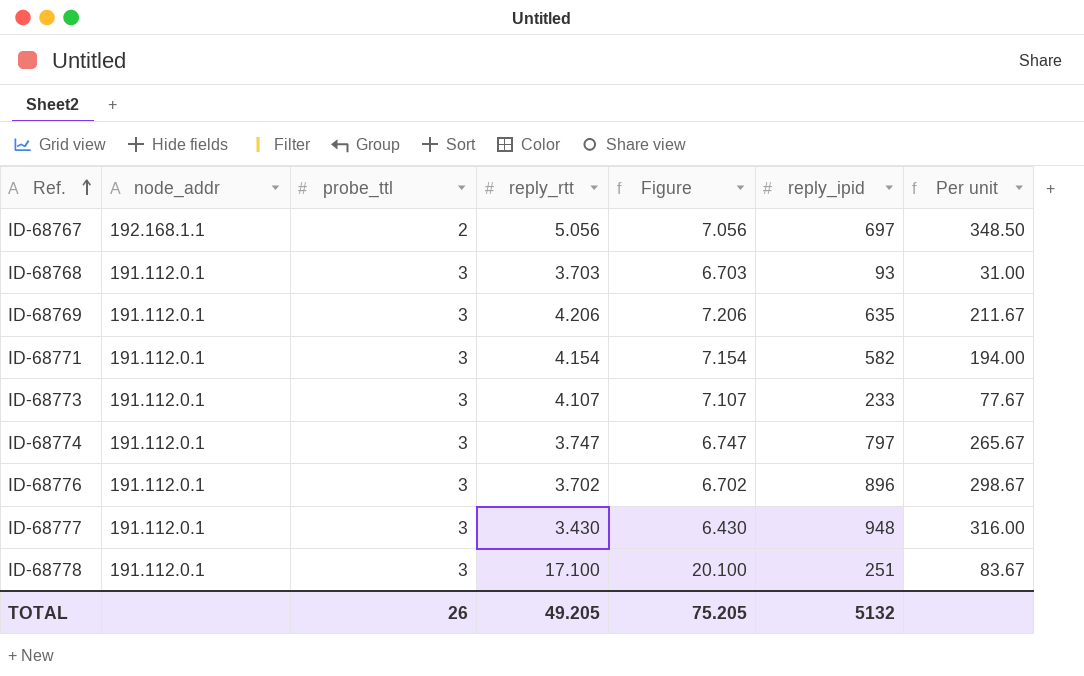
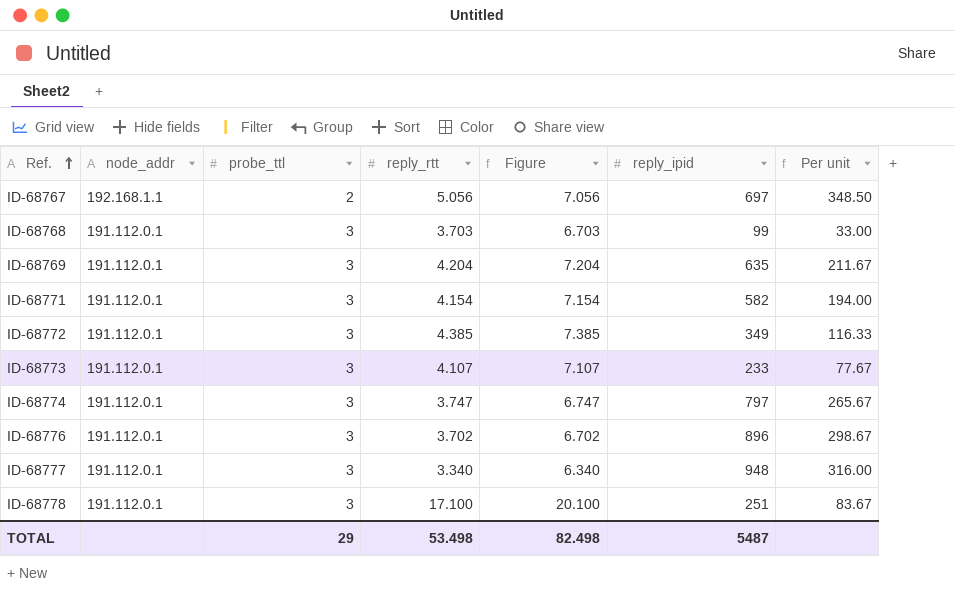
ID-68768 | reply_ipid: 93 -> 99
ID-68768 | Per unit: 31.00 -> 33.00
ID-68769 | reply_rtt: 4.206 -> 4.204
ID-68769 | Figure: 7.206 -> 7.204
row ID-68772: none -> 191.112.0.1 | 3 | 4.385 | 7.385 | 349 | 116.33
ID-68777 | reply_rtt: 3.430 -> 3.340
ID-68777 | Figure: 6.430 -> 6.340
TOTAL | probe_ttl: 26 -> 29
TOTAL | reply_rtt: 49.205 -> 53.498
TOTAL | Figure: 75.205 -> 82.498
TOTAL | reply_ipid: 5132 -> 5487

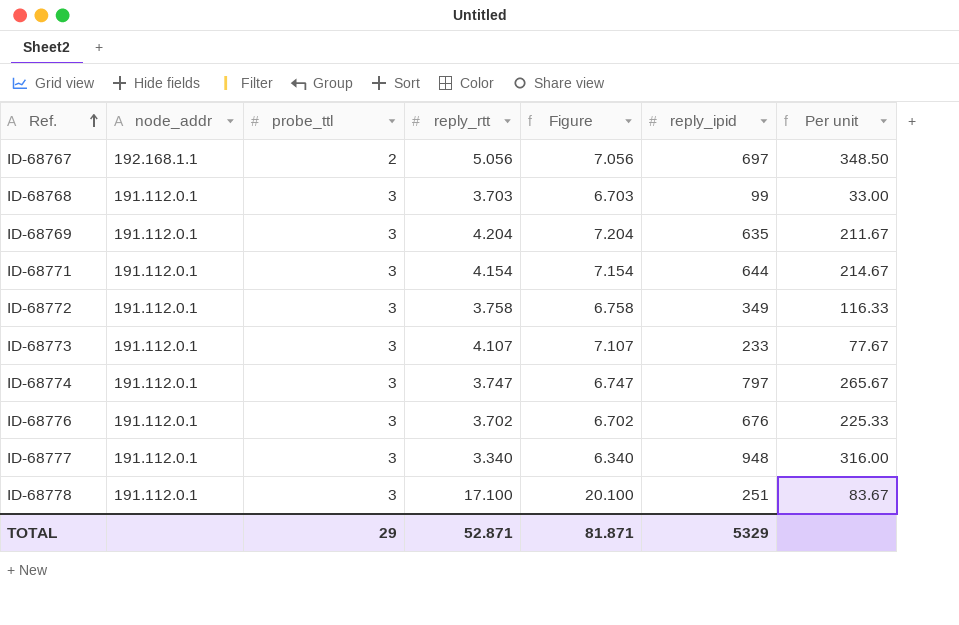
ID-68771 | reply_ipid: 582 -> 644
ID-68771 | Per unit: 194.00 -> 214.67
ID-68772 | reply_rtt: 4.385 -> 3.758
ID-68772 | Figure: 7.385 -> 6.758
ID-68776 | reply_ipid: 896 -> 676
ID-68776 | Per unit: 298.67 -> 225.33
TOTAL | reply_rtt: 53.498 -> 52.871
TOTAL | Figure: 82.498 -> 81.871
TOTAL | reply_ipid: 5487 -> 5329

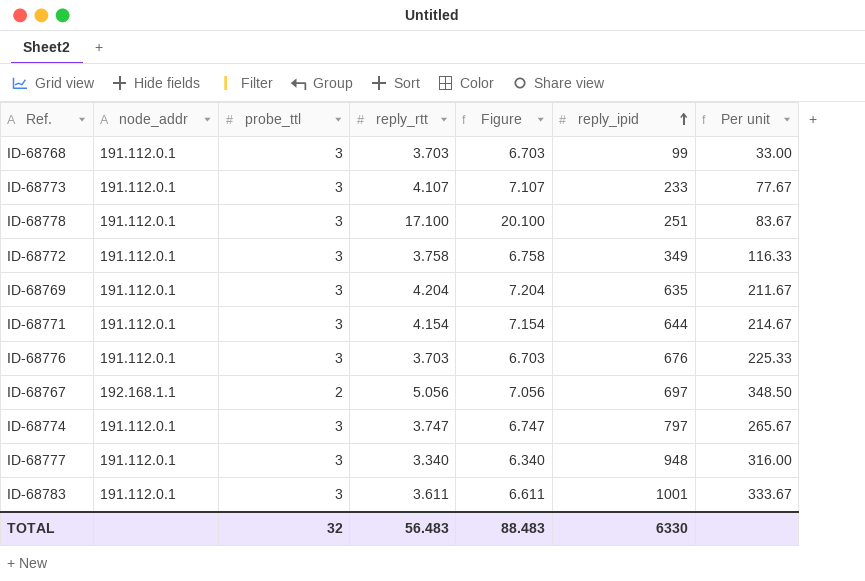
row order: Ref. ascending -> reply_ipid ascending
ID-68776 | reply_rtt: 3.702 -> 3.703
ID-68776 | Figure: 6.702 -> 6.703
row ID-68783: none -> 191.112.0.1 | 3 | 3.611 | 6.611 | 1001 | 333.67
TOTAL | probe_ttl: 29 -> 32
TOTAL | reply_rtt: 52.871 -> 56.483
TOTAL | Figure: 81.871 -> 88.483
TOTAL | reply_ipid: 5329 -> 6330

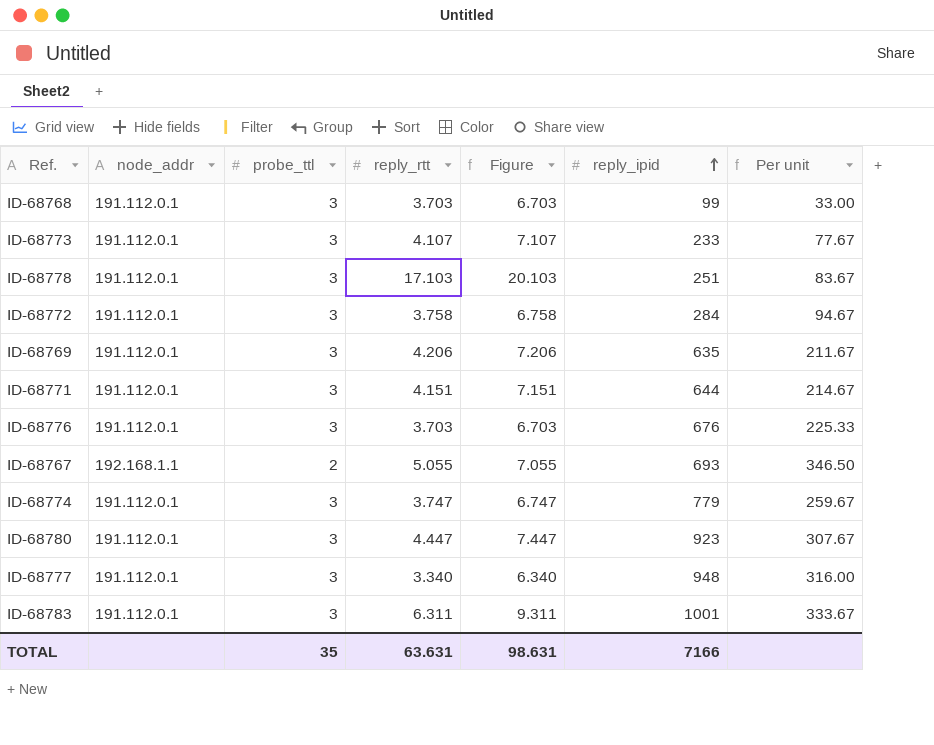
ID-68778 | reply_rtt: 17.100 -> 17.103
ID-68778 | Figure: 20.100 -> 20.103
ID-68772 | reply_ipid: 349 -> 284
ID-68772 | Per unit: 116.33 -> 94.67
ID-68769 | reply_rtt: 4.204 -> 4.206
ID-68769 | Figure: 7.204 -> 7.206
ID-68771 | reply_rtt: 4.154 -> 4.151
ID-68771 | Figure: 7.154 -> 7.151
ID-68767 | reply_rtt: 5.056 -> 5.055
ID-68767 | Figure: 7.056 -> 7.055
ID-68767 | reply_ipid: 697 -> 693
ID-68767 | Per unit: 348.50 -> 346.50
ID-68774 | reply_ipid: 797 -> 779
ID-68774 | Per unit: 265.67 -> 259.67
row ID-68780: none -> 191.112.0.1 | 3 | 4.447 | 7.447 | 923 | 307.67
ID-68783 | reply_rtt: 3.611 -> 6.311
ID-68783 | Figure: 6.611 -> 9.311
TOTAL | probe_ttl: 32 -> 35
TOTAL | reply_rtt: 56.483 -> 63.631
TOTAL | Figure: 88.483 -> 98.631
TOTAL | reply_ipid: 6330 -> 7166

